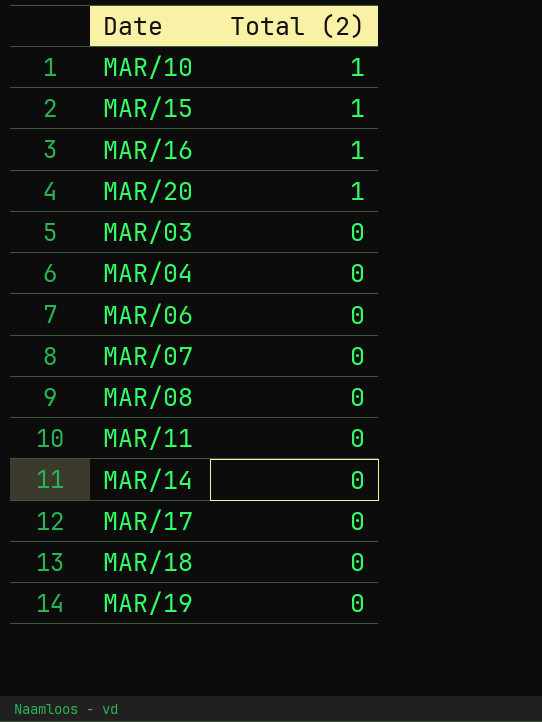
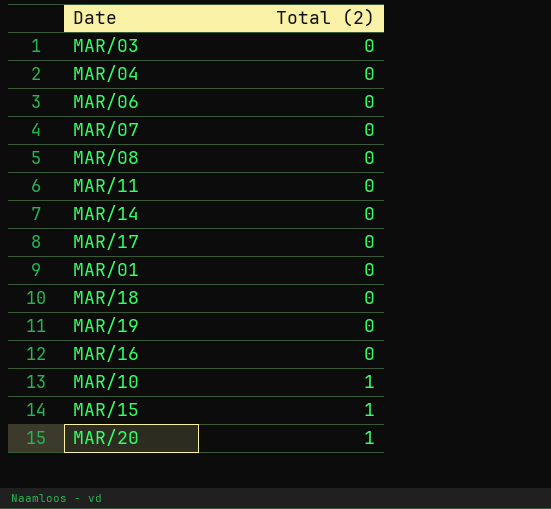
row order: Total (2) descending -> Total (2) ascending
row MAR/01: none -> 0
MAR/16 | Total (2): 1 -> 0

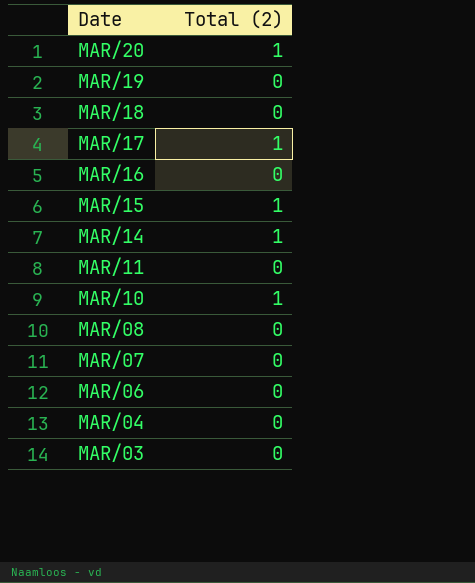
row order: Total (2) ascending -> Date descending
row MAR/01: 0 -> none
MAR/17 | Total (2): 0 -> 1
MAR/14 | Total (2): 0 -> 1

